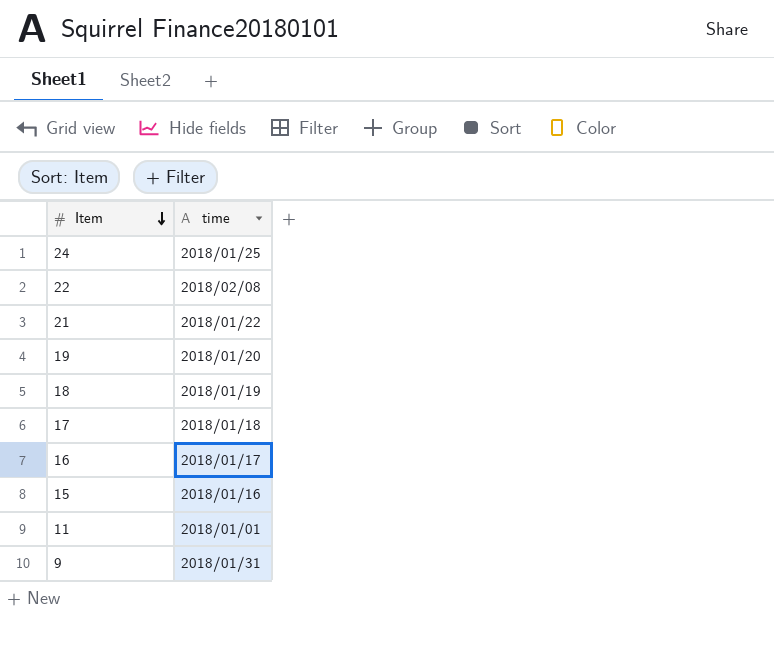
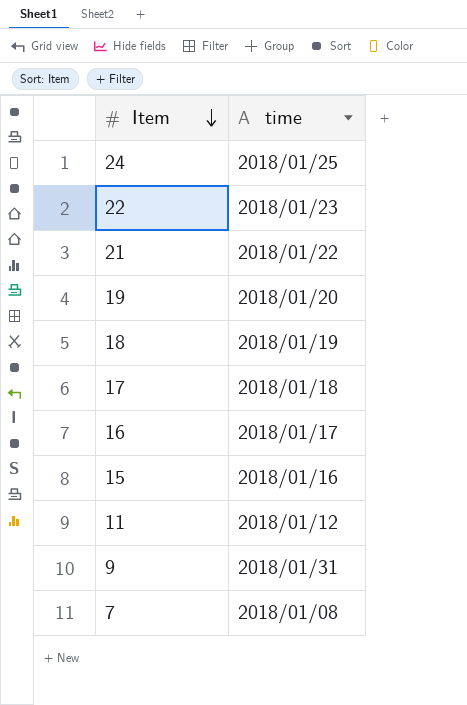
22 | time: 2018/02/08 -> 2018/01/23
11 | time: 2018/01/01 -> 2018/01/12
row 7: none -> 2018/01/08

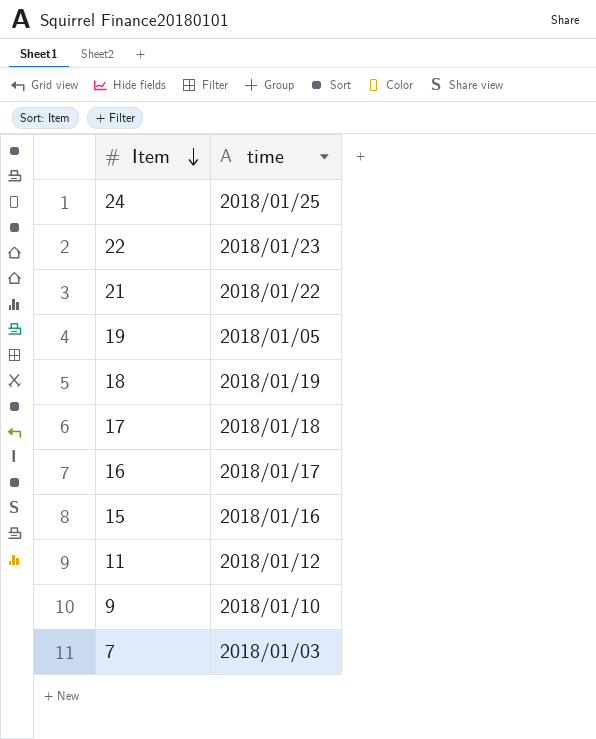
19 | time: 2018/01/20 -> 2018/01/05
9 | time: 2018/01/31 -> 2018/01/10
7 | time: 2018/01/08 -> 2018/01/03

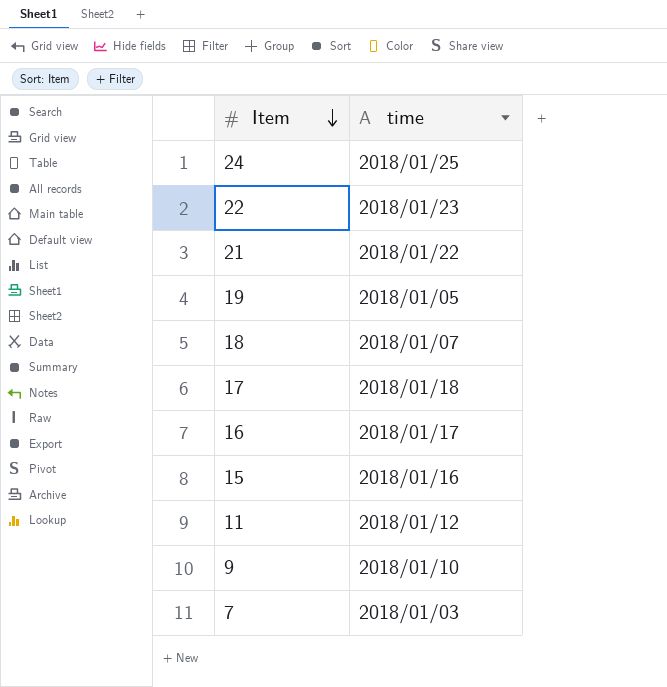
18 | time: 2018/01/19 -> 2018/01/07

